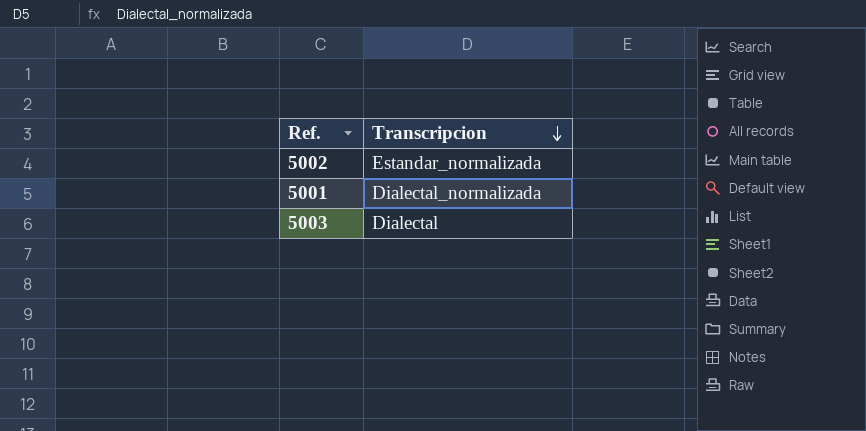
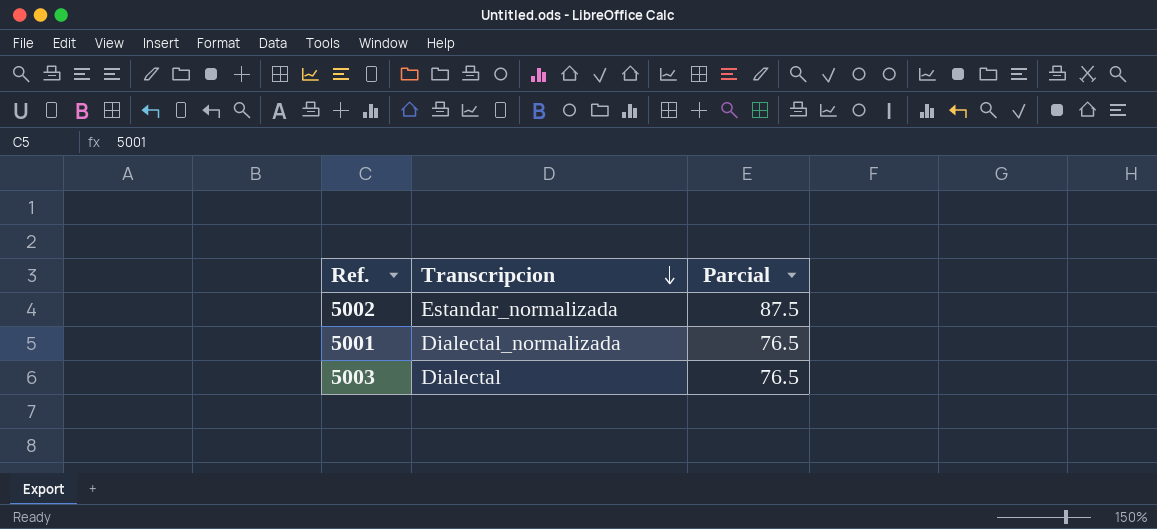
column Parcial | position: none -> 3

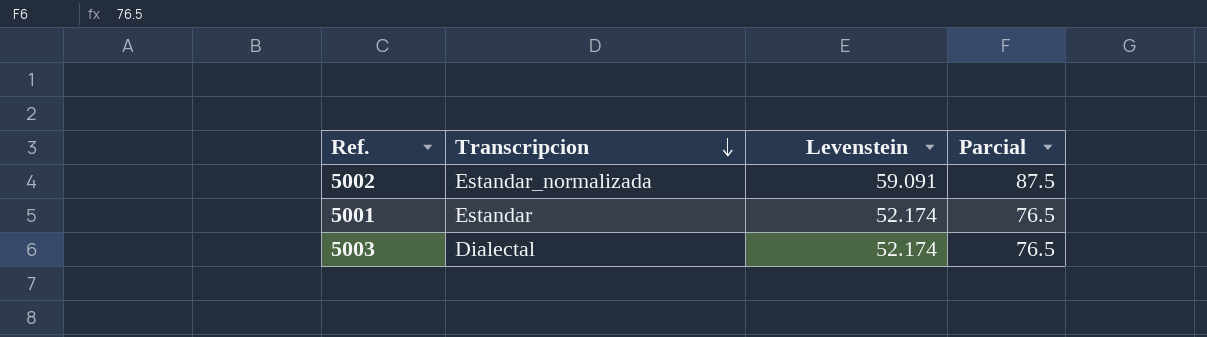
column Levenstein | position: none -> 3
5001 | Transcripcion: Dialectal_normalizada -> Estandar

